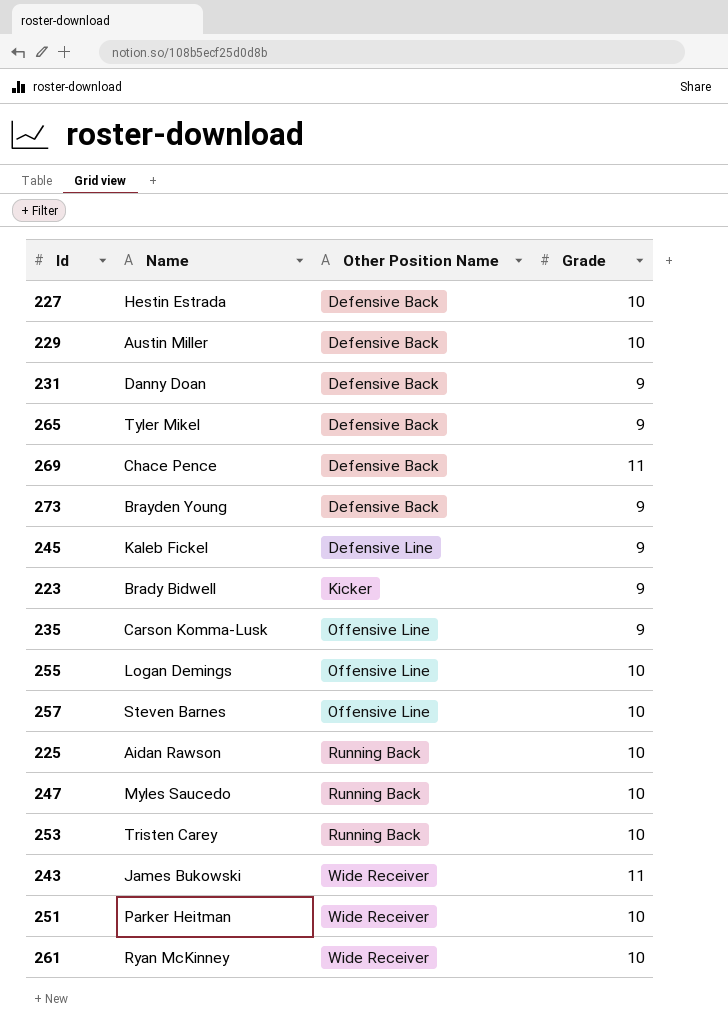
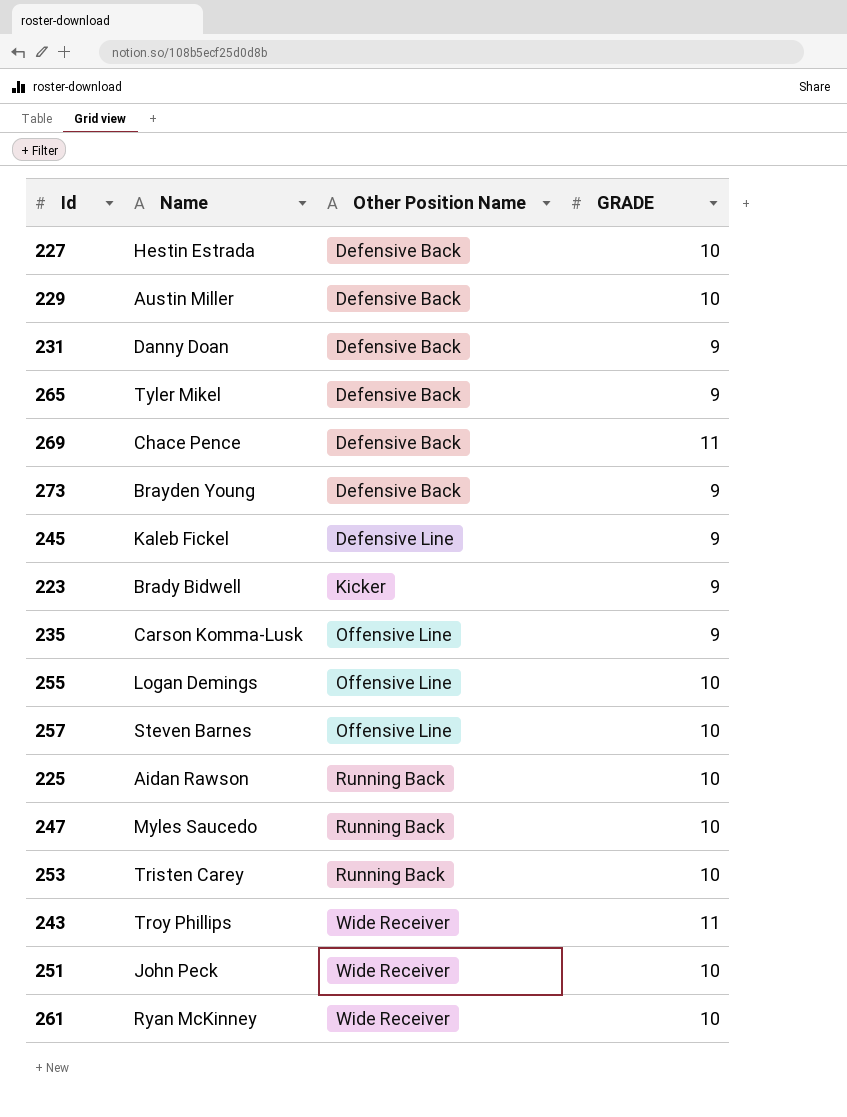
column name: Grade -> GRADE
243 | Name: James Bukowski -> Troy Phillips
251 | Name: Parker Heitman -> John Peck

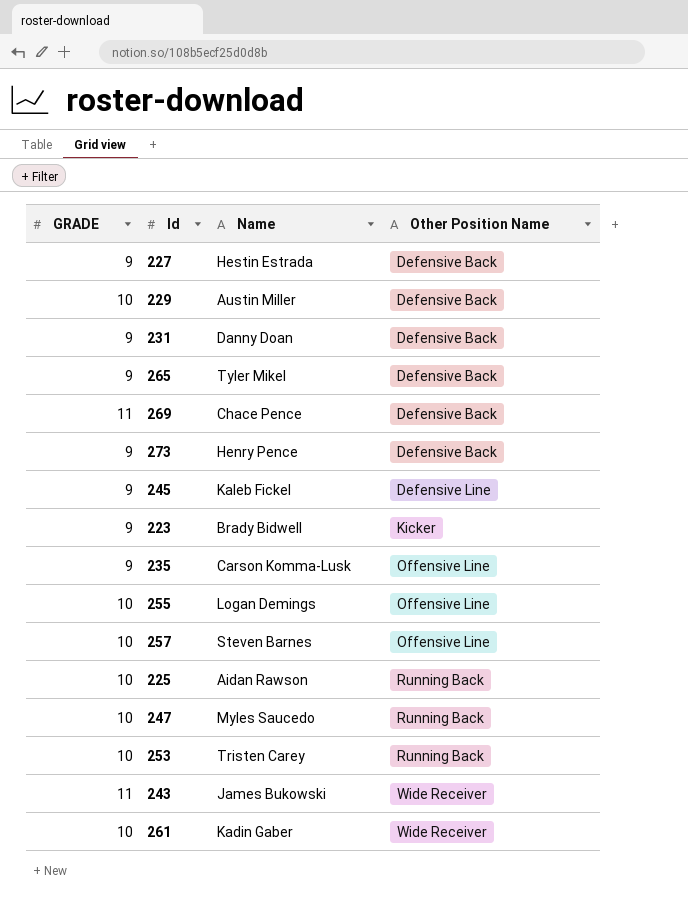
column GRADE | position: 4 -> 1
row 251: John Peck | Wide Receiver | 10 -> none
227 | GRADE: 10 -> 9
273 | Name: Brayden Young -> Henry Pence
243 | Name: Troy Phillips -> James Bukowski
261 | Name: Ryan McKinney -> Kadin Gaber

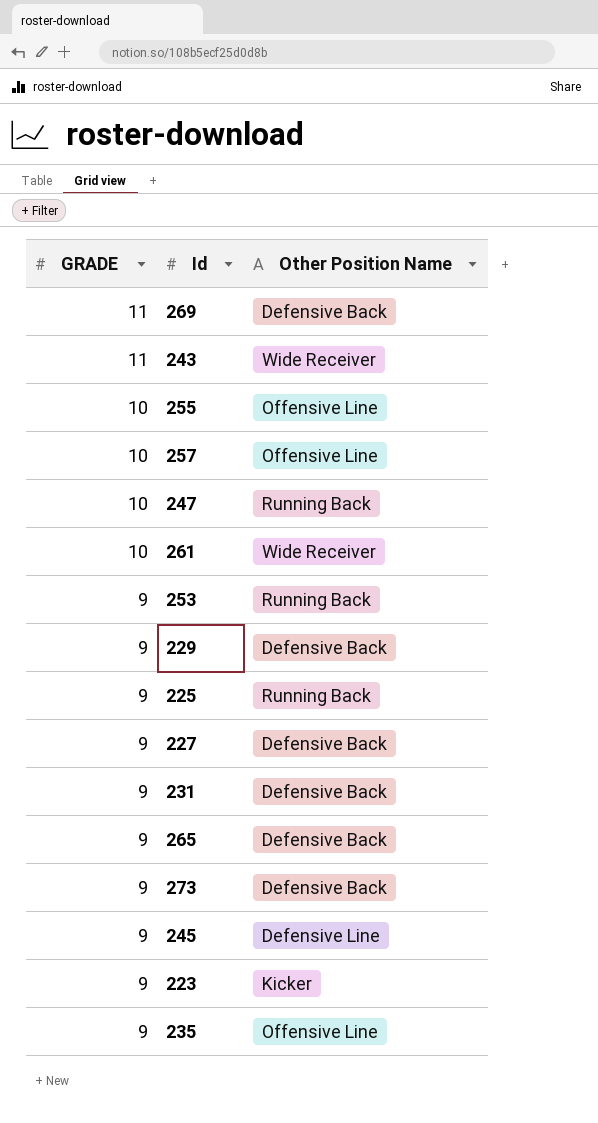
row order: Other Position Name ascending -> GRADE descending
column Name | position: 3 -> none
253 | GRADE: 10 -> 9
229 | GRADE: 10 -> 9
225 | GRADE: 10 -> 9

